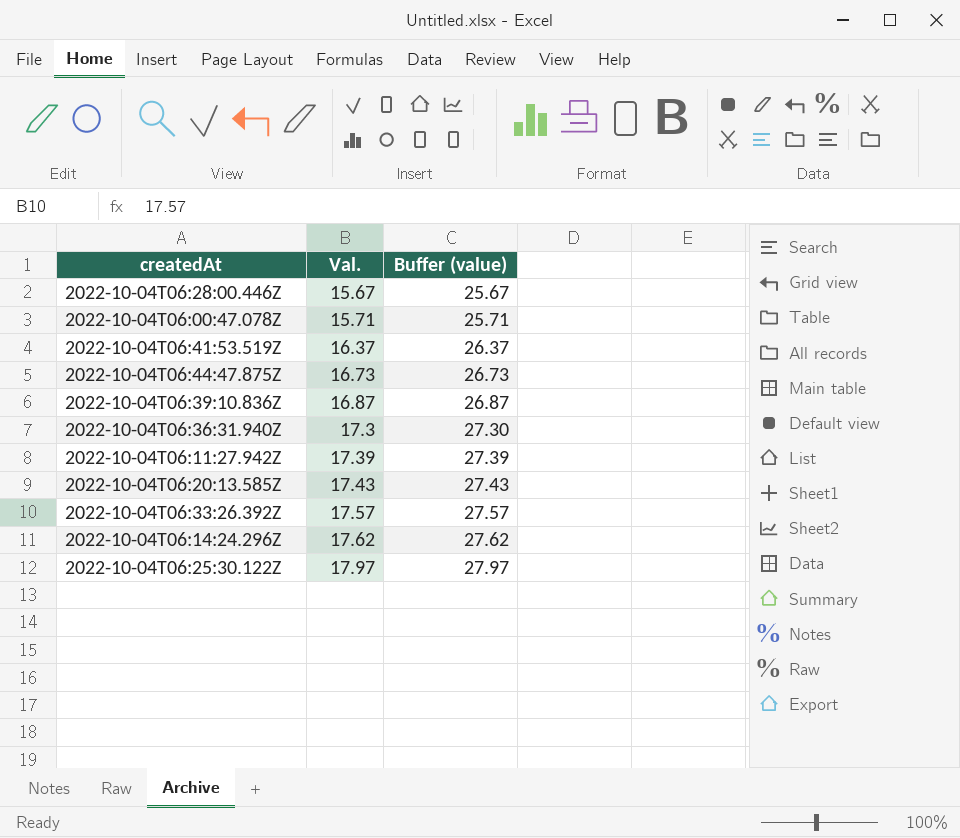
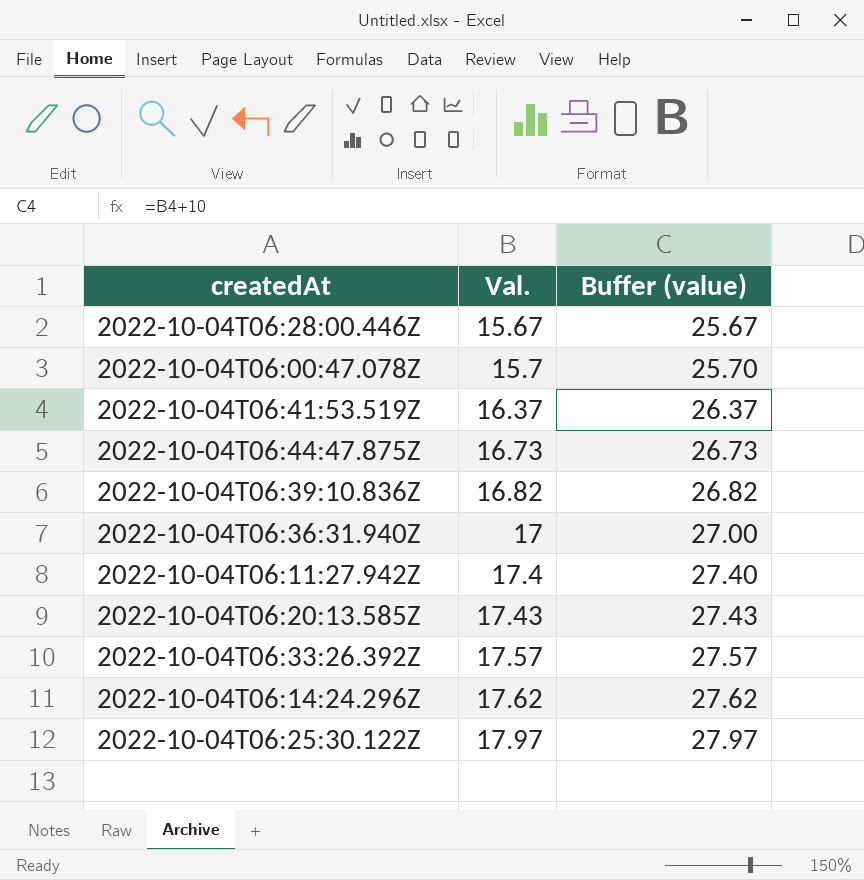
2022-10-04T06:00:47.078Z | Val.: 15.71 -> 15.7
2022-10-04T06:00:47.078Z | Buffer (value): 25.71 -> 25.70
2022-10-04T06:39:10.836Z | Val.: 16.87 -> 16.82
2022-10-04T06:39:10.836Z | Buffer (value): 26.87 -> 26.82
2022-10-04T06:36:31.940Z | Val.: 17.3 -> 17
2022-10-04T06:36:31.940Z | Buffer (value): 27.30 -> 27.00
2022-10-04T06:11:27.942Z | Val.: 17.39 -> 17.4
2022-10-04T06:11:27.942Z | Buffer (value): 27.39 -> 27.40

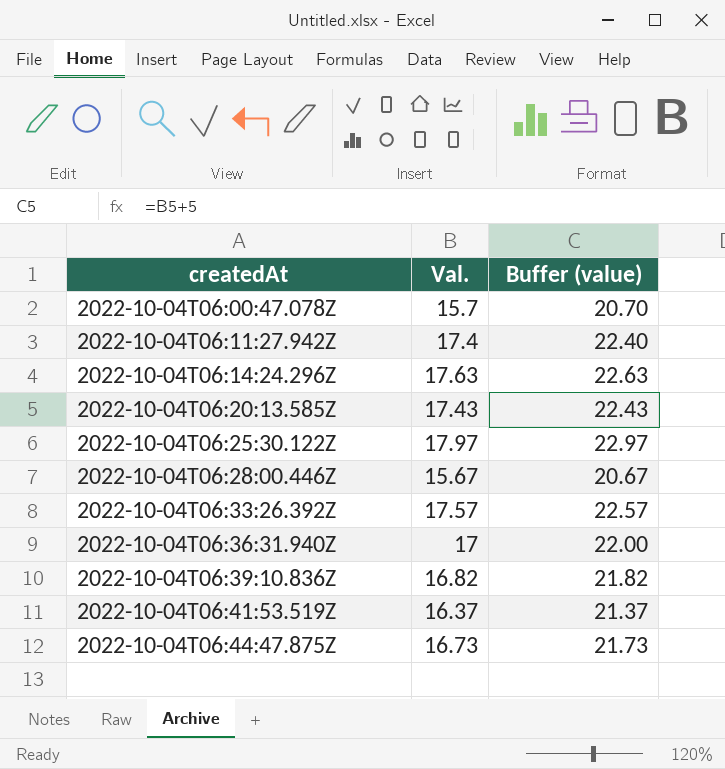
row order: Val. ascending -> createdAt ascending
column Buffer (value) | formula: [Val.] + 10 -> [Val.] + 5
2022-10-04T06:14:24.296Z | Val.: 17.62 -> 17.63

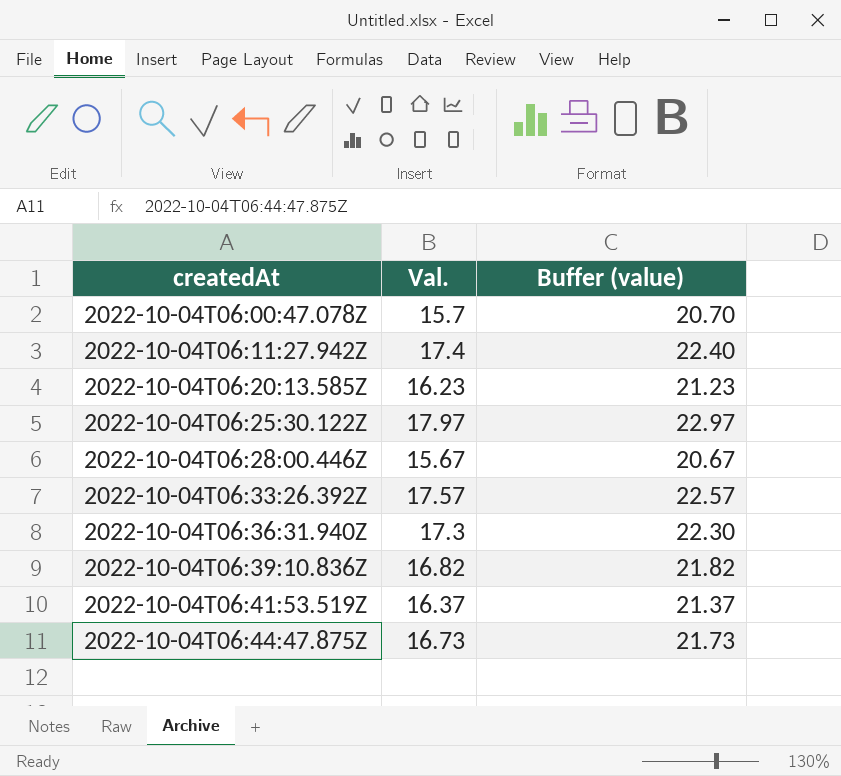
row 2022-10-04T06:14:24.296Z: 17.63 | 22.63 -> none
2022-10-04T06:20:13.585Z | Val.: 17.43 -> 16.23
2022-10-04T06:20:13.585Z | Buffer (value): 22.43 -> 21.23
2022-10-04T06:36:31.940Z | Val.: 17 -> 17.3
2022-10-04T06:36:31.940Z | Buffer (value): 22.00 -> 22.30

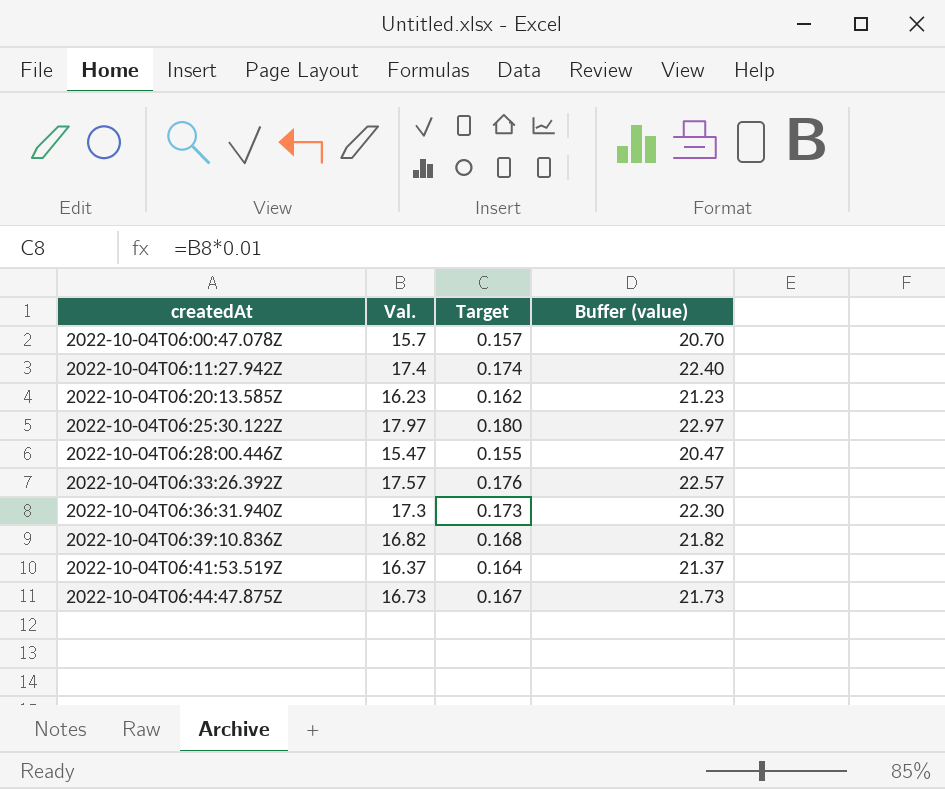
column Target | formula: none -> [Val.] * 0.01
2022-10-04T06:28:00.446Z | Val.: 15.67 -> 15.47
2022-10-04T06:28:00.446Z | Buffer (value): 20.67 -> 20.47

